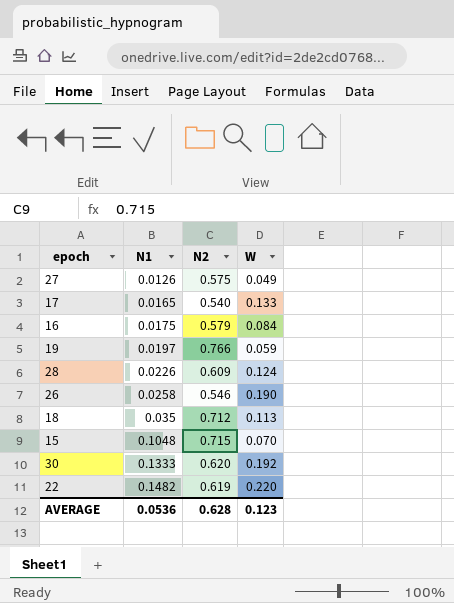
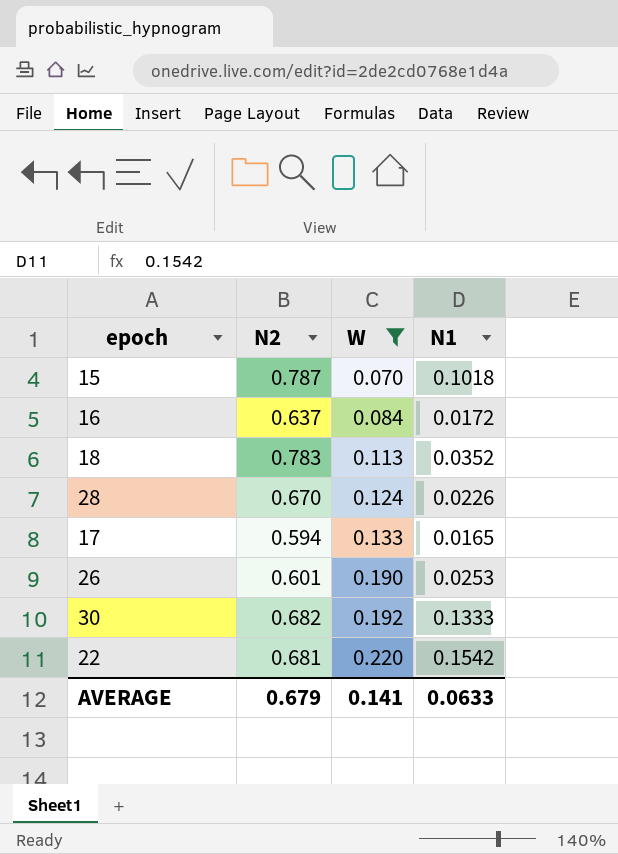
filter: none -> W >= 0.070
row order: N1 ascending -> W ascending
column N1 | position: 2 -> 4
15 | N2: 0.715 -> 0.787
15 | N1: 0.1048 -> 0.1018
16 | N2: 0.579 -> 0.637
16 | N1: 0.0175 -> 0.0172
18 | N2: 0.712 -> 0.783
18 | N1: 0.035 -> 0.0352
28 | N2: 0.609 -> 0.670
17 | N2: 0.540 -> 0.594
26 | N2: 0.546 -> 0.601
26 | N1: 0.0258 -> 0.0253
30 | N2: 0.620 -> 0.682
22 | N2: 0.619 -> 0.681
22 | N1: 0.1482 -> 0.1542
AVERAGE | N2: 0.628 -> 0.679
AVERAGE | W: 0.123 -> 0.141
AVERAGE | N1: 0.0536 -> 0.0633

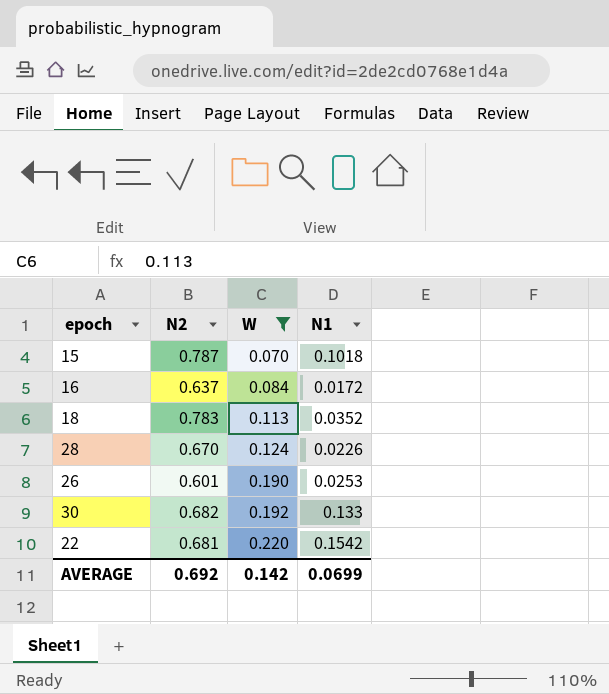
row 17: 0.594 | 0.133 | 0.0165 -> none
30 | N1: 0.1333 -> 0.133
AVERAGE | N2: 0.679 -> 0.692
AVERAGE | W: 0.141 -> 0.142
AVERAGE | N1: 0.0633 -> 0.0699

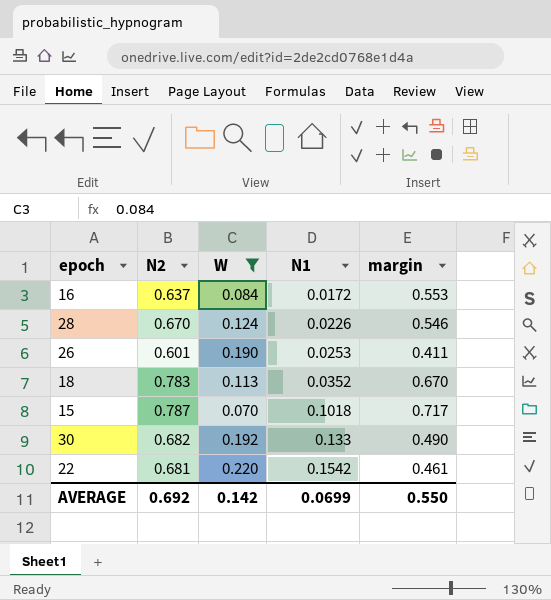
row order: W ascending -> N1 ascending
column margin | formula: none -> [N2] - [W]

